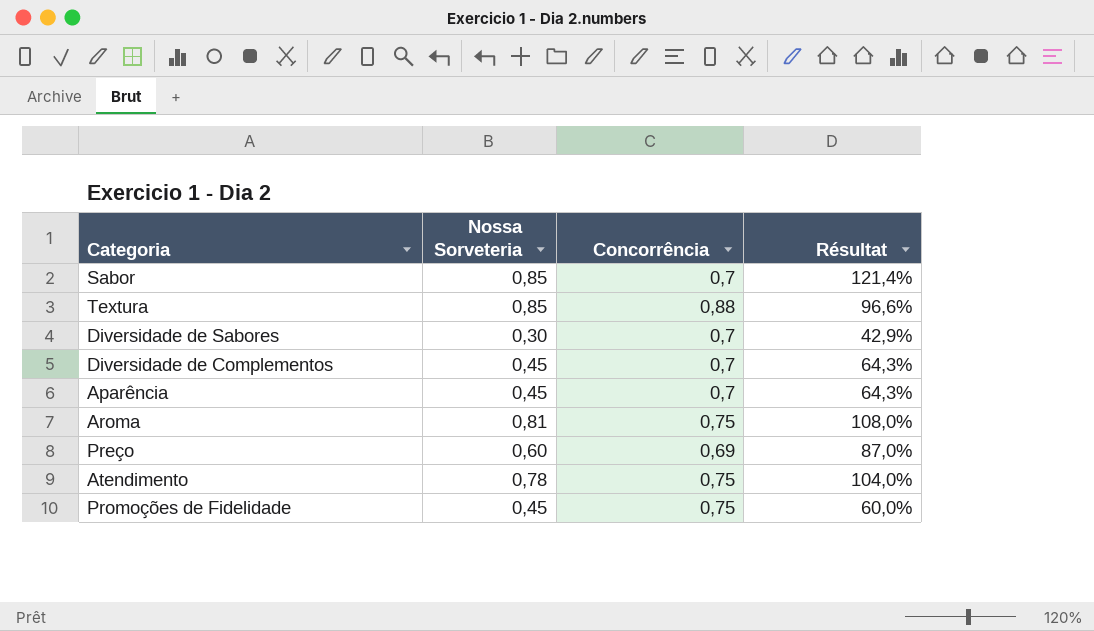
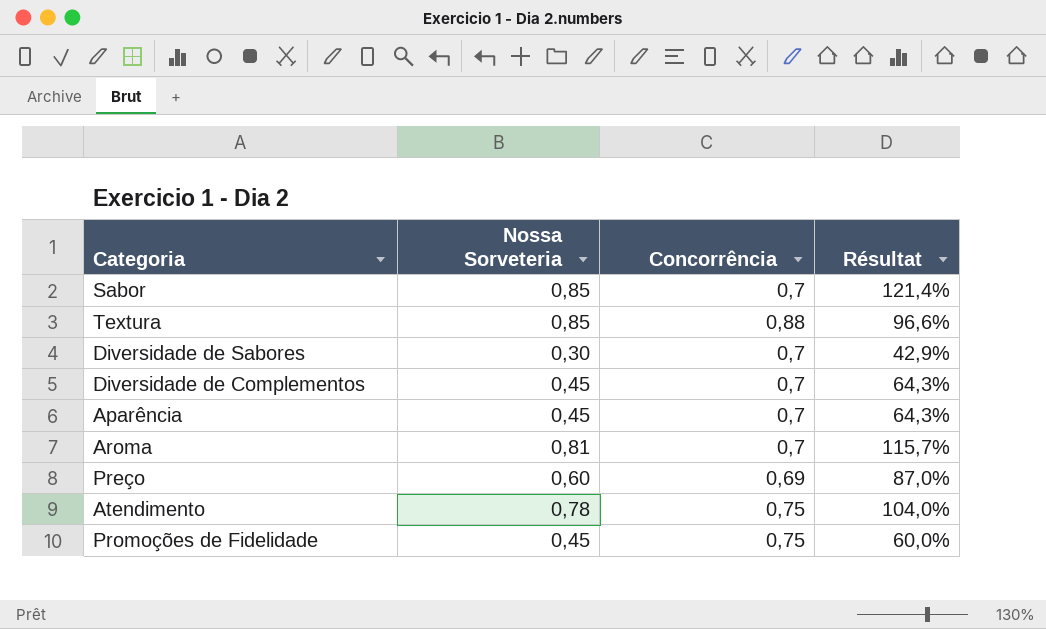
Aroma | Concorrência: 0,75 -> 0,7
Aroma | Résultat: 108,0% -> 115,7%

